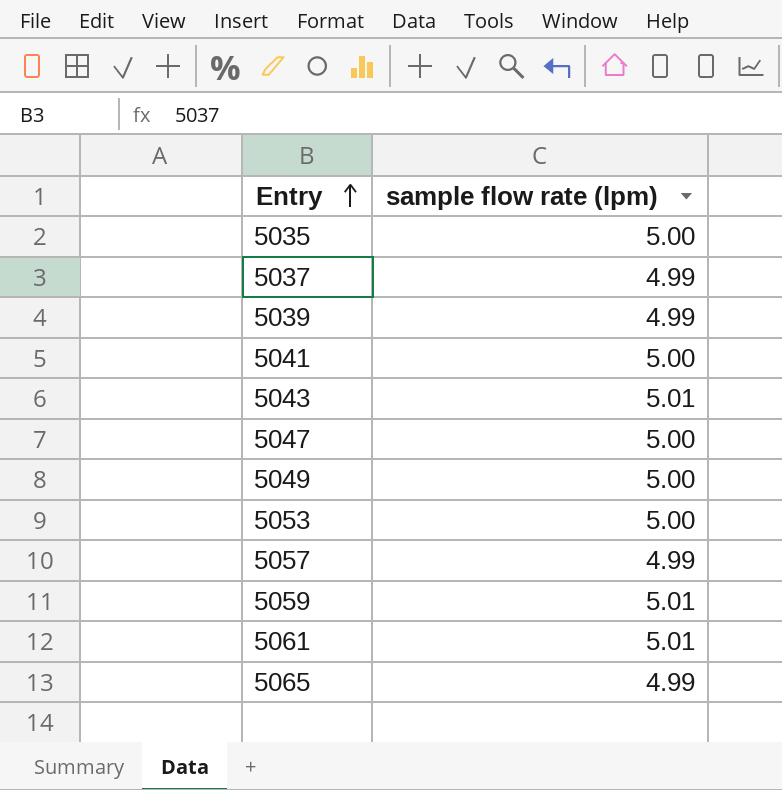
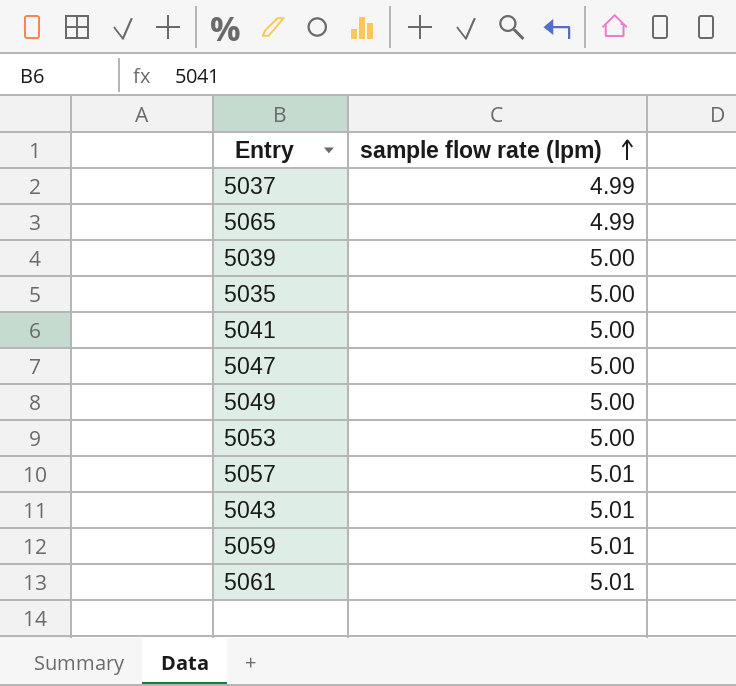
row order: Entry ascending -> sample flow rate (lpm) ascending
5039 | sample flow rate (lpm): 4.99 -> 5.00
5057 | sample flow rate (lpm): 4.99 -> 5.01

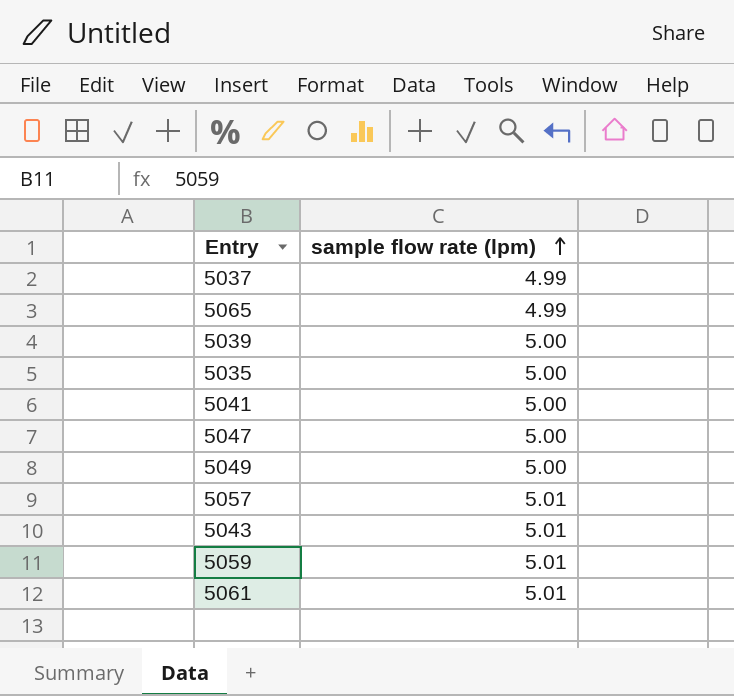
row 5053: 5.00 -> none

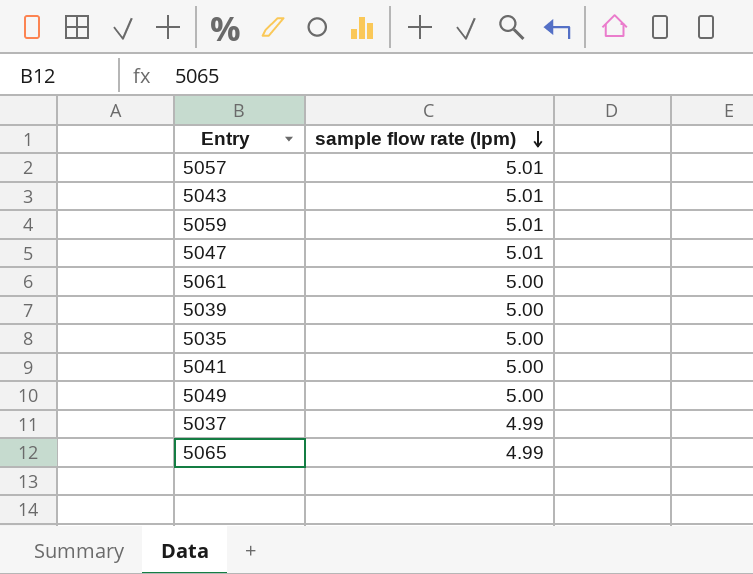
row order: sample flow rate (lpm) ascending -> sample flow rate (lpm) descending
5047 | sample flow rate (lpm): 5.00 -> 5.01
5061 | sample flow rate (lpm): 5.01 -> 5.00

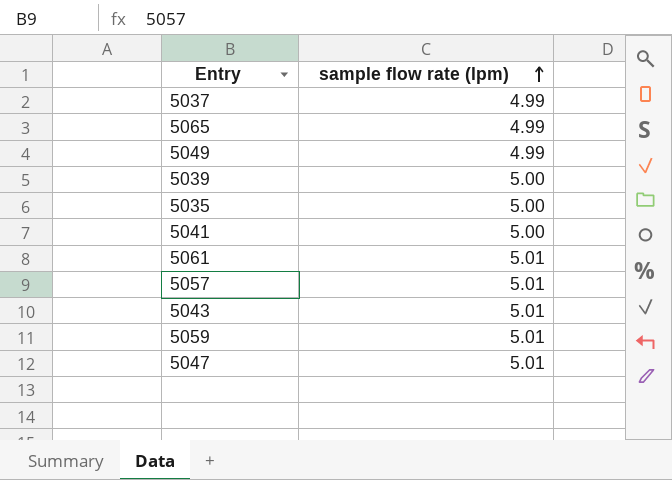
row order: sample flow rate (lpm) descending -> sample flow rate (lpm) ascending
5049 | sample flow rate (lpm): 5.00 -> 4.99
5061 | sample flow rate (lpm): 5.00 -> 5.01

